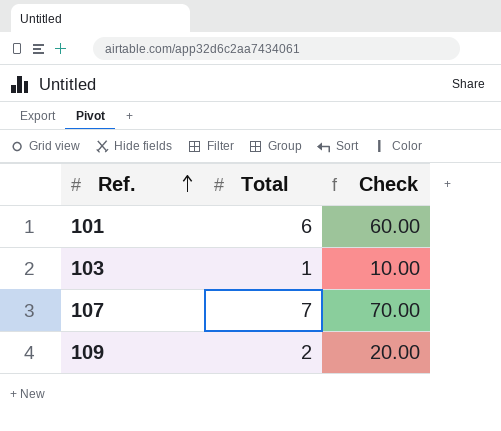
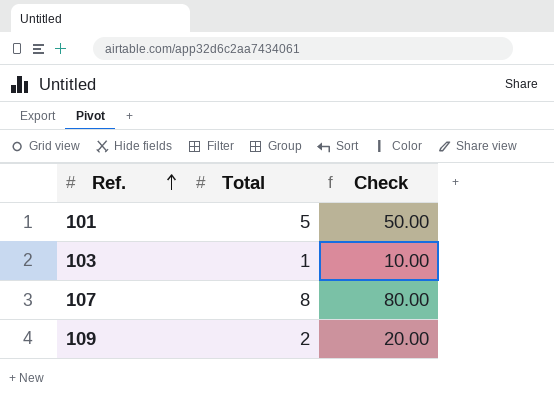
101 | Total: 6 -> 5
101 | Check: 60.00 -> 50.00
107 | Total: 7 -> 8
107 | Check: 70.00 -> 80.00

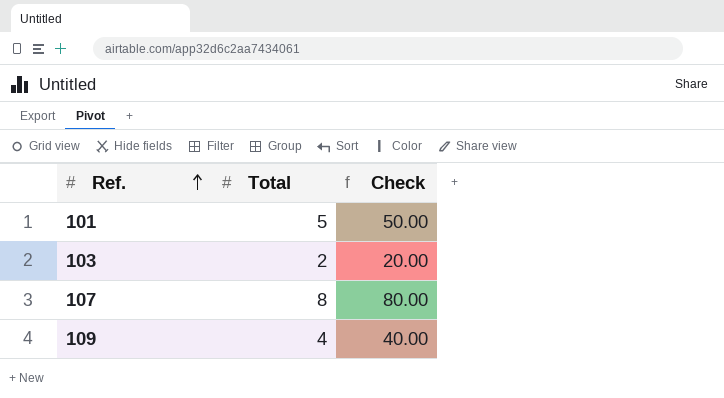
103 | Total: 1 -> 2
103 | Check: 10.00 -> 20.00
109 | Total: 2 -> 4
109 | Check: 20.00 -> 40.00

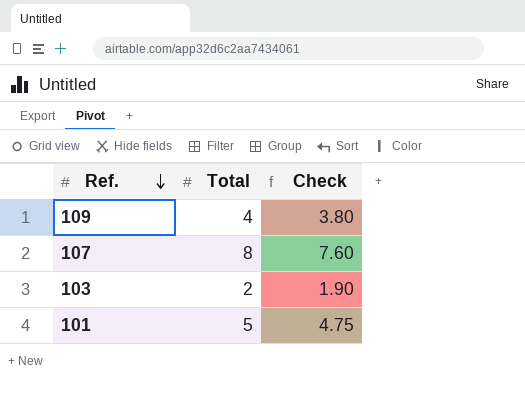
row order: Ref. ascending -> Ref. descending
column Check | formula: [Total] * 10 -> [Total] * 0.95

